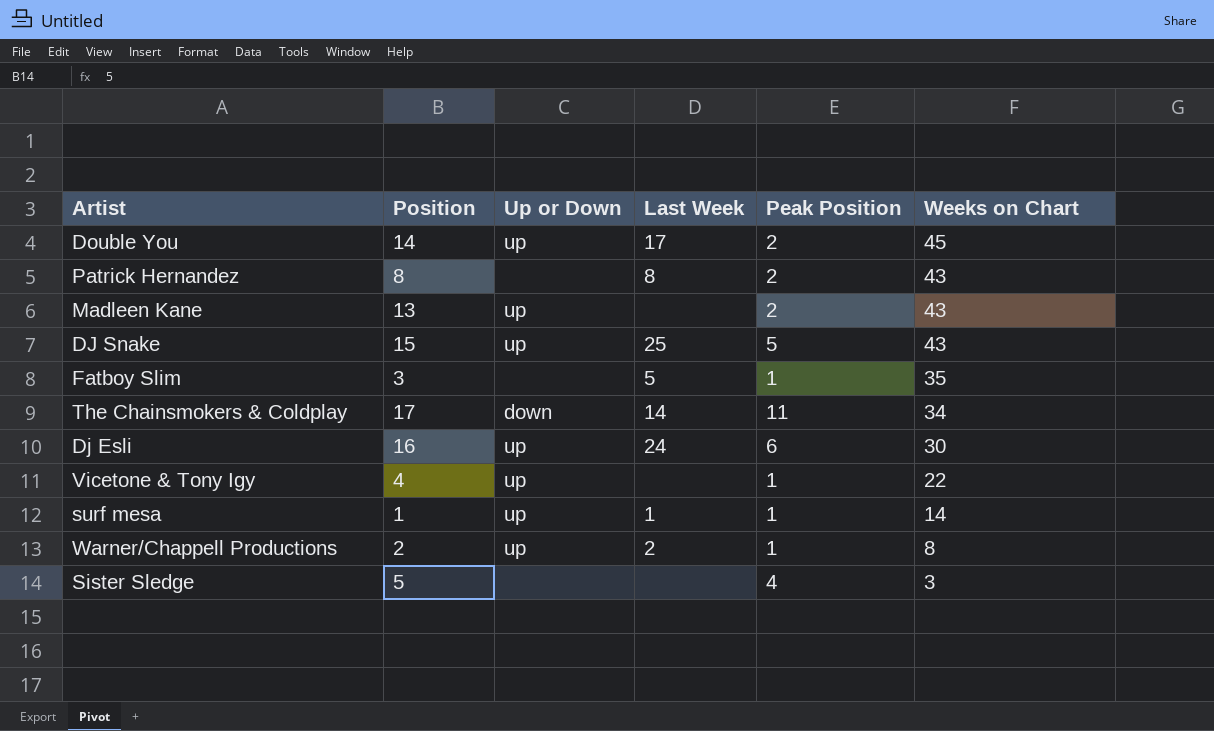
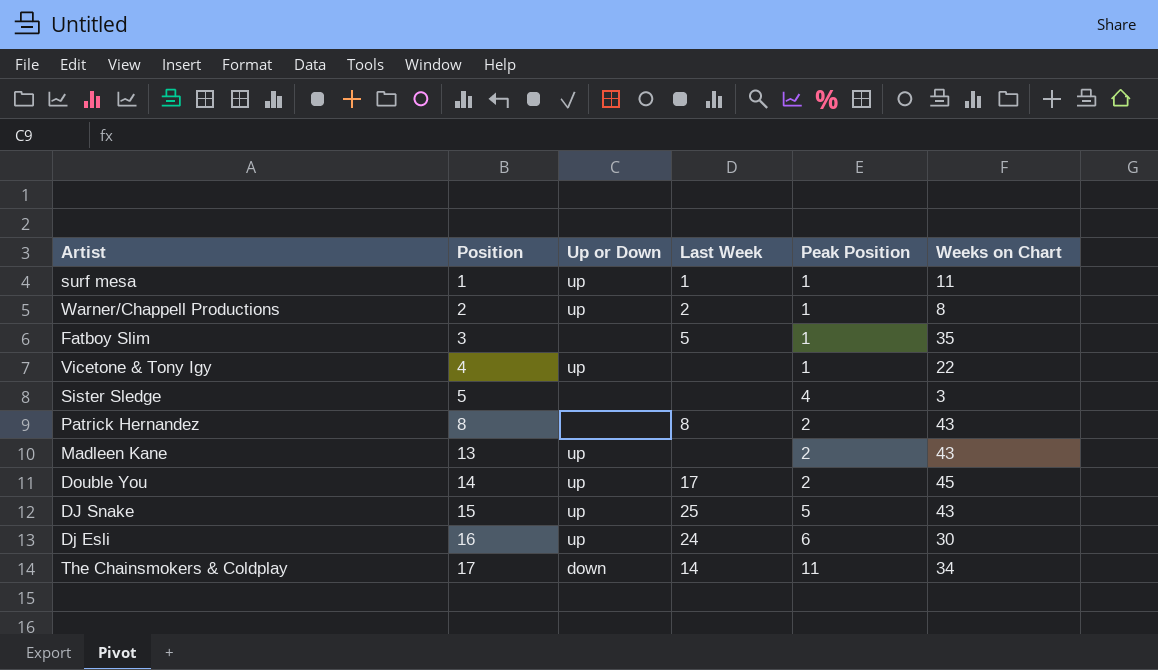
row order: Weeks on Chart descending -> Position ascending
surf mesa | Weeks on Chart: 14 -> 11

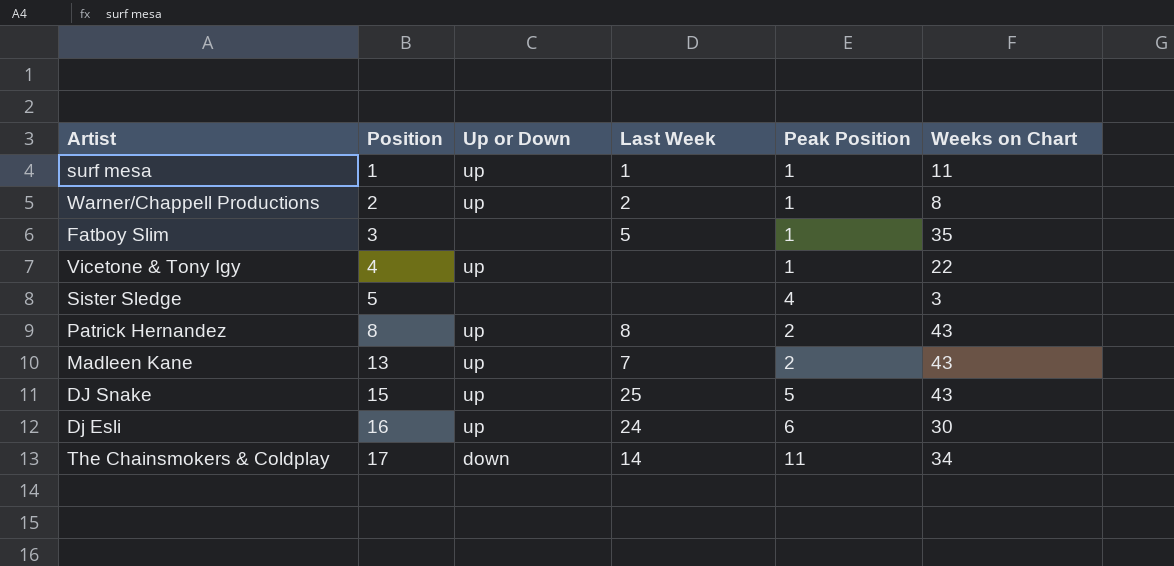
row Double You: 14 | up | 17 | 2 | 45 -> none
Patrick Hernandez | Up or Down: none -> up
Madleen Kane | Last Week: none -> 7

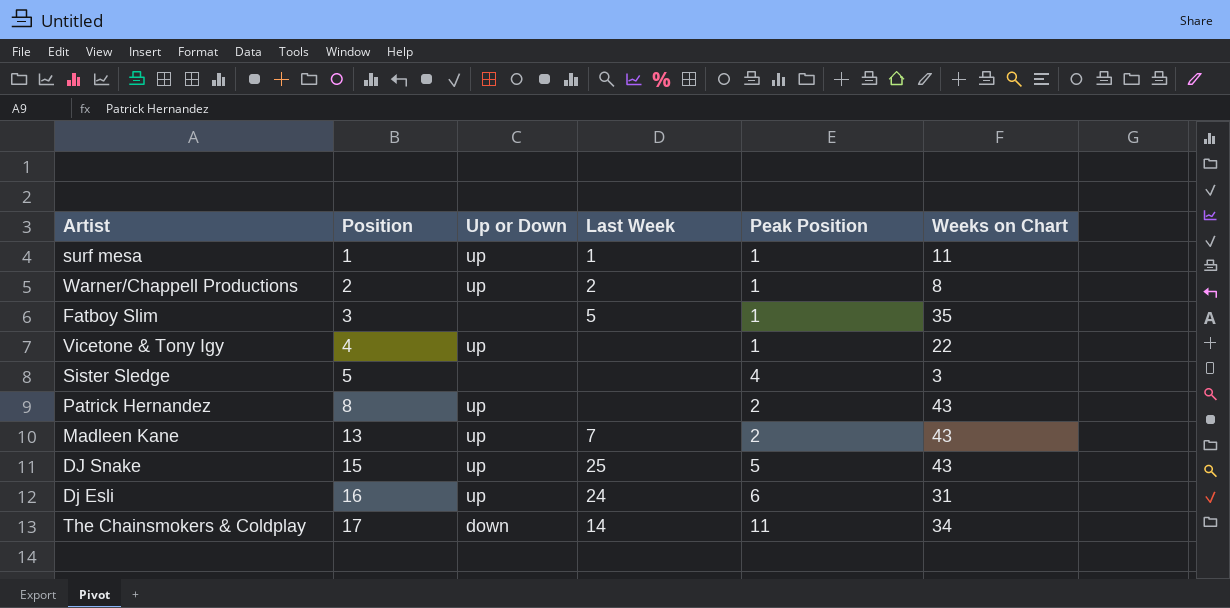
Patrick Hernandez | Last Week: 8 -> none
Dj Esli | Weeks on Chart: 30 -> 31

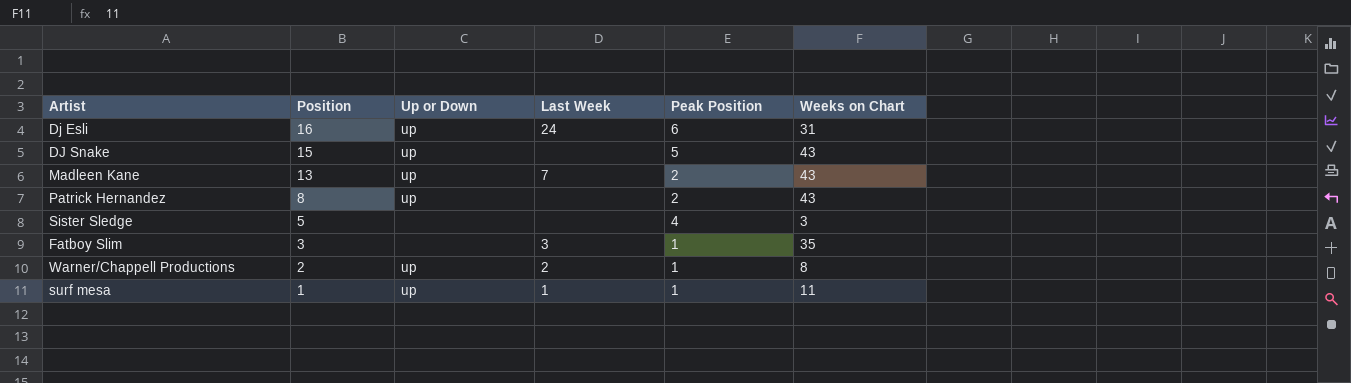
row order: Position ascending -> Position descending
row Vicetone & Tony Igy: 4 | up | none | 1 | 22 -> none
row The Chainsmokers & Coldplay: 17 | down | 14 | 11 | 34 -> none
DJ Snake | Last Week: 25 -> none
Fatboy Slim | Last Week: 5 -> 3

